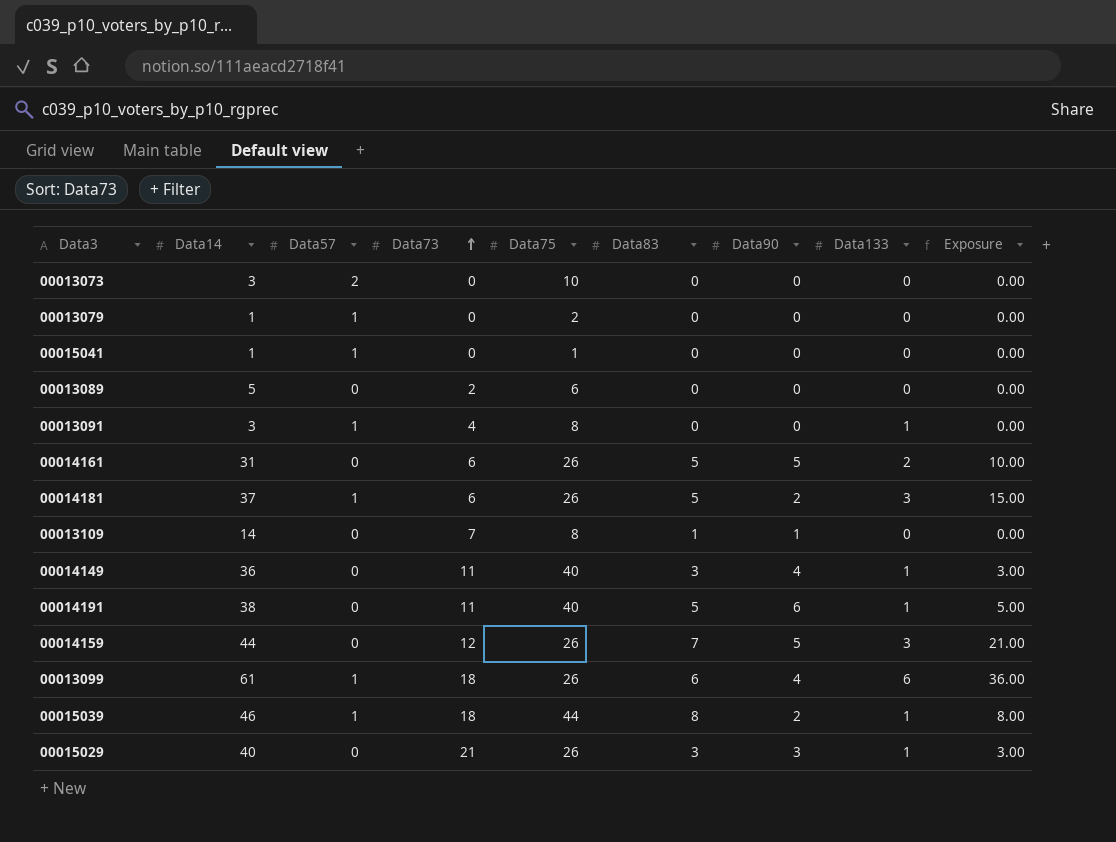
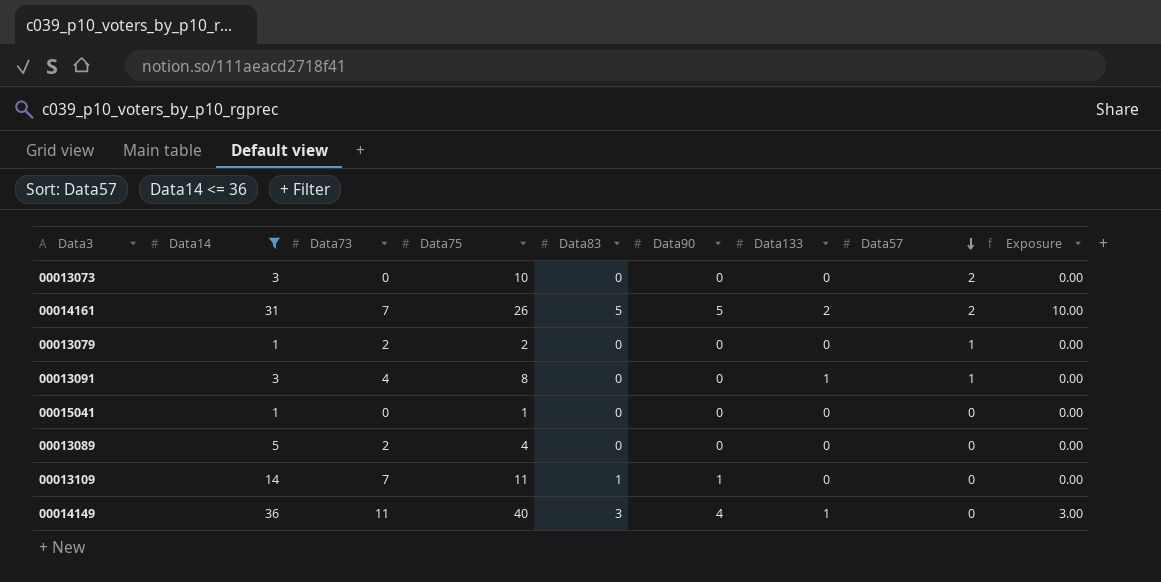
filter: none -> Data14 <= 36
row order: Data73 ascending -> Data57 descending
column Data57 | position: 3 -> 8
00014161 | Data73: 6 -> 7
00014161 | Data57: 0 -> 2
00013079 | Data73: 0 -> 2
00015041 | Data57: 1 -> 0
00013089 | Data75: 6 -> 4
00013109 | Data75: 8 -> 11

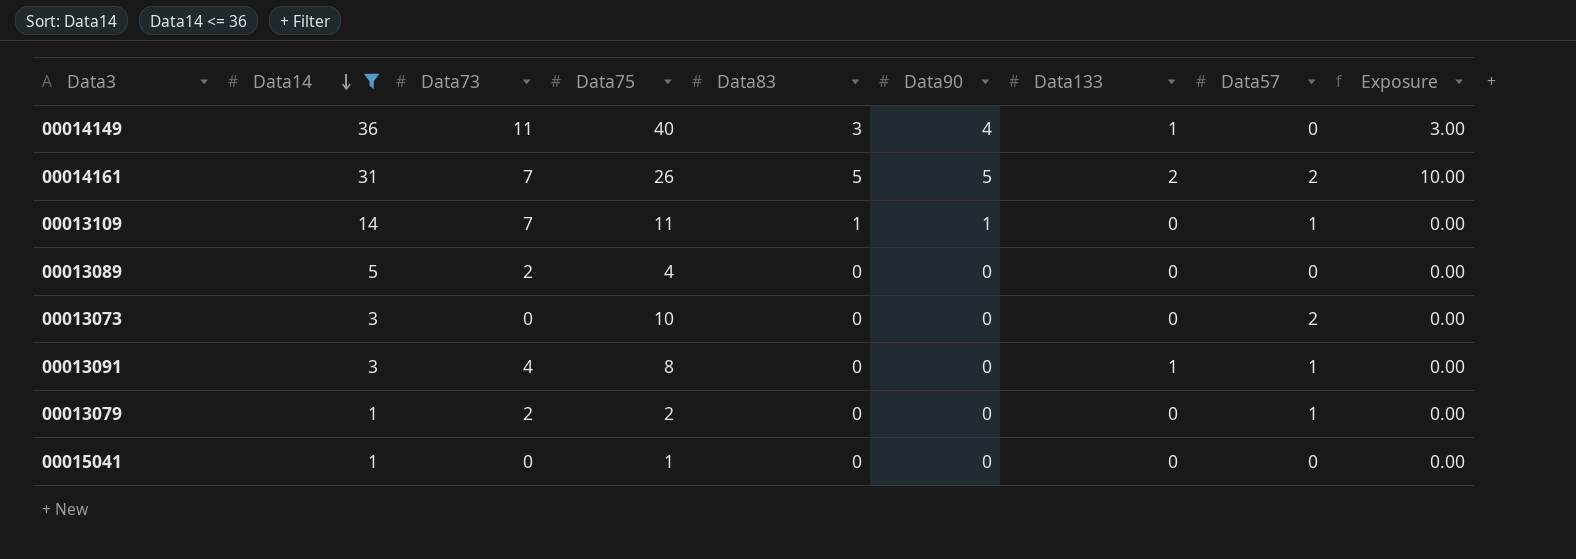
row order: Data57 descending -> Data14 descending
00013109 | Data57: 0 -> 1

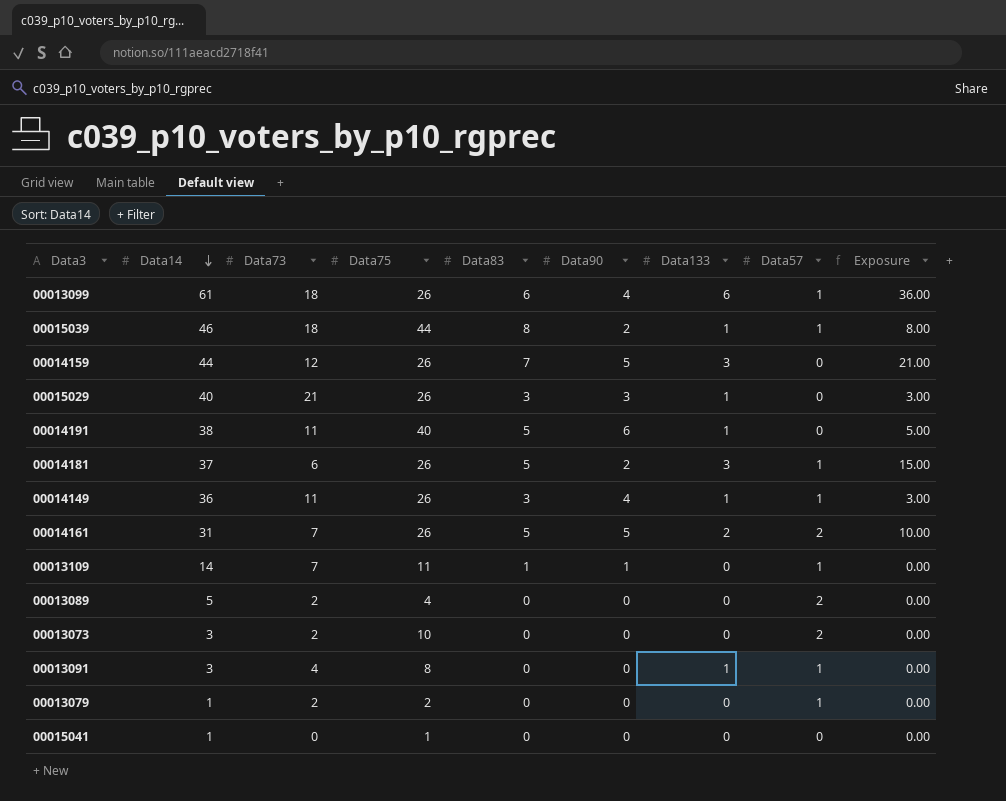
filter: Data14 <= 36 -> none
00014149 | Data75: 40 -> 26
00014149 | Data57: 0 -> 1
00013089 | Data57: 0 -> 2
00013073 | Data73: 0 -> 2

